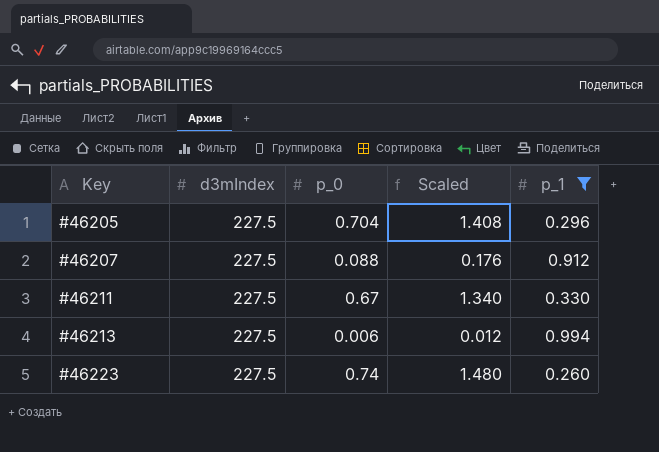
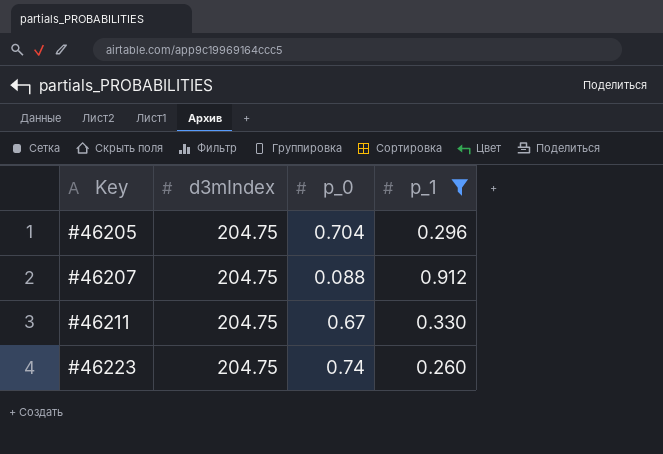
column Scaled | formula: [p_0] * 2 -> none
row #46213: 227.5 | 0.006 | 0.012 | 0.994 -> none
#46205 | d3mIndex: 227.5 -> 204.75
#46207 | d3mIndex: 227.5 -> 204.75
#46211 | d3mIndex: 227.5 -> 204.75
#46223 | d3mIndex: 227.5 -> 204.75

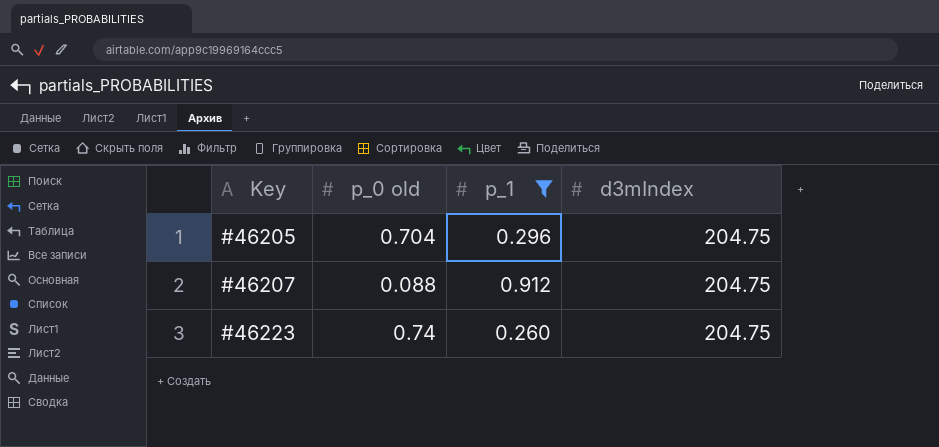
column name: p_0 -> p_0 old
column d3mIndex | position: 2 -> 4
row #46211: 204.75 | 0.67 | 0.330 -> none

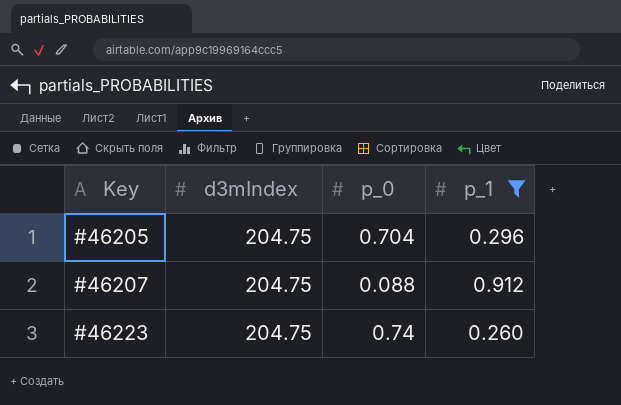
column d3mIndex | position: 4 -> 2
column name: p_0 old -> p_0

